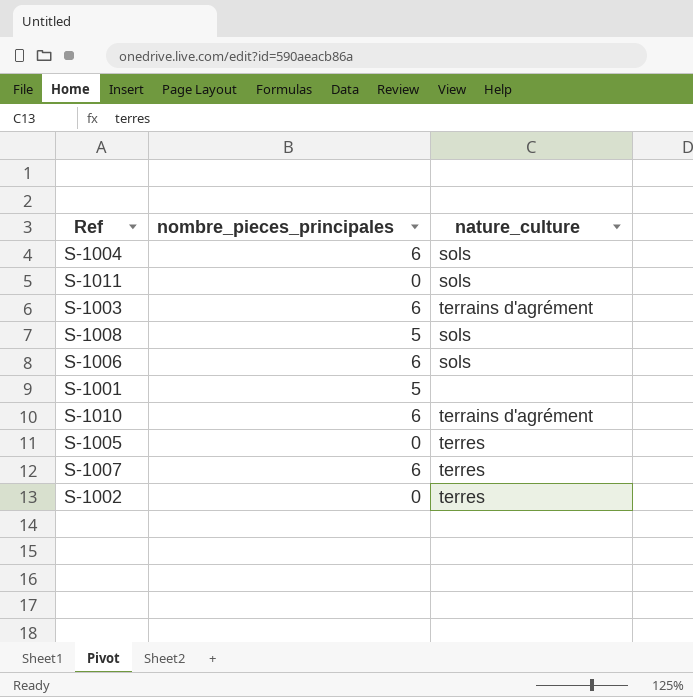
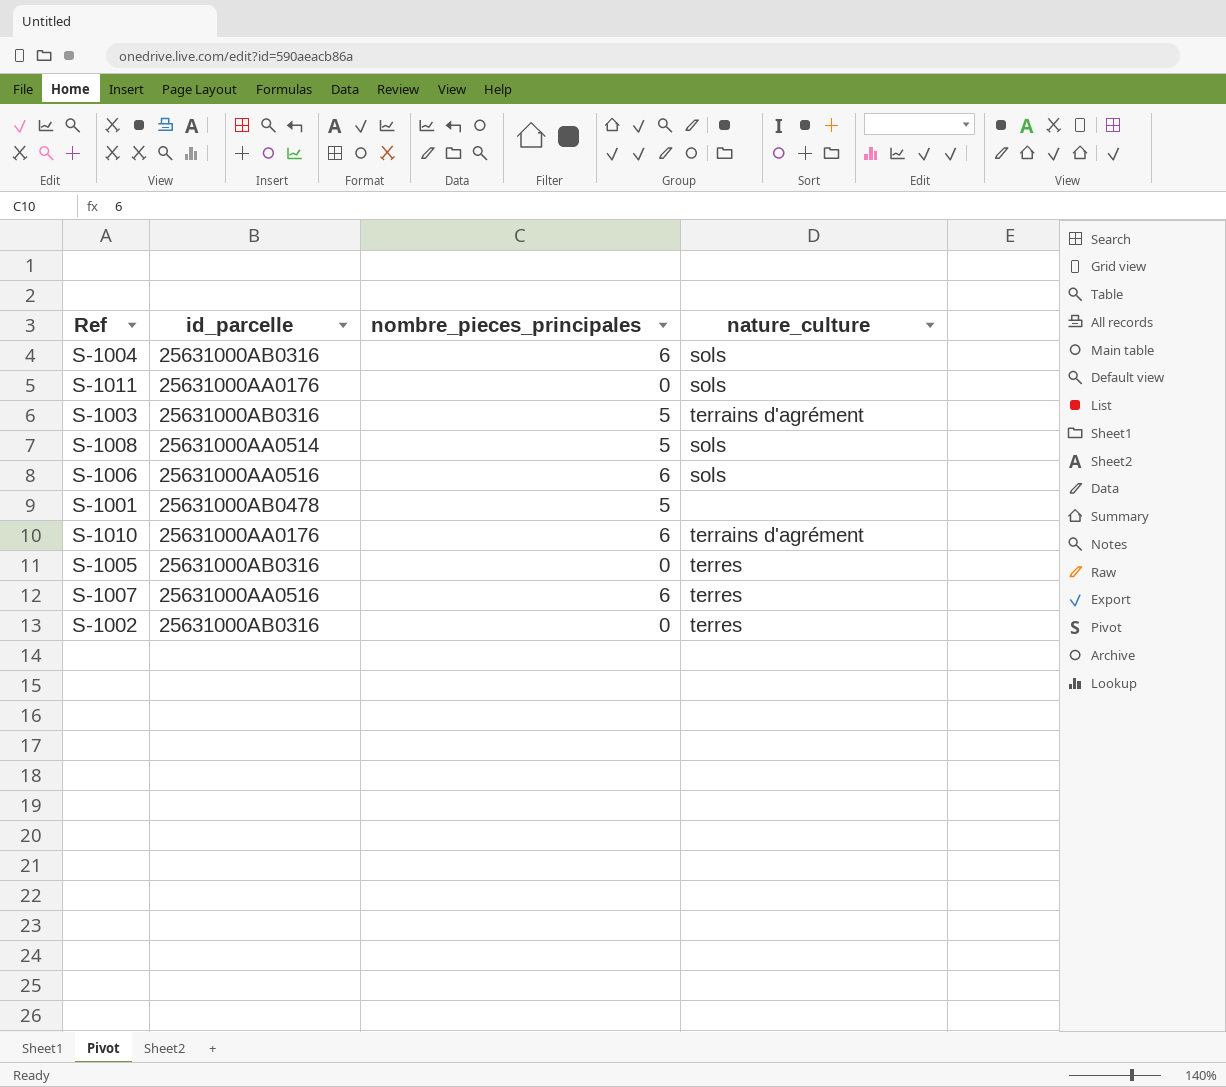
column id_parcelle | position: none -> 2
S-1003 | nombre_pieces_principales: 6 -> 5

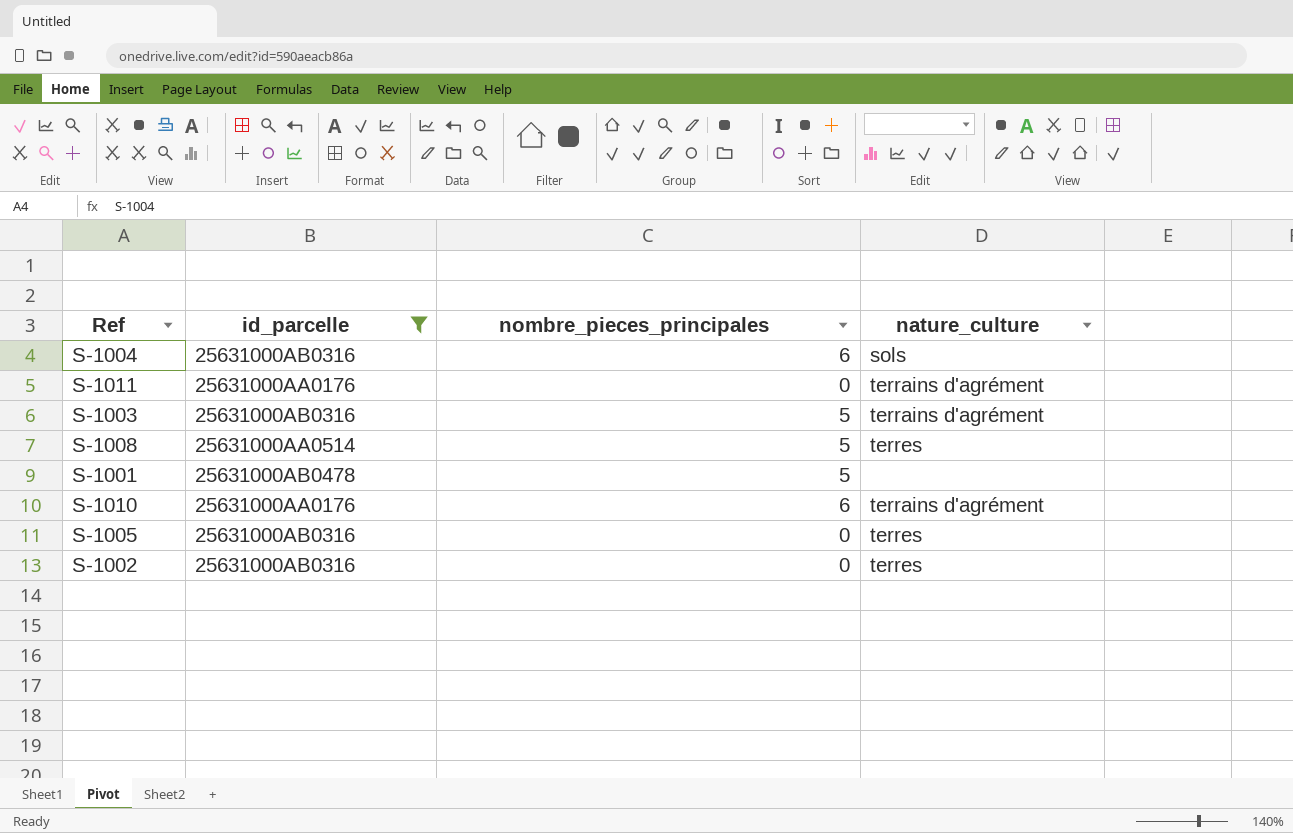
filter: none -> id_parcelle != 25631000AA0516
S-1011 | nature_culture: sols -> terrains d'agrément
S-1008 | nature_culture: sols -> terres

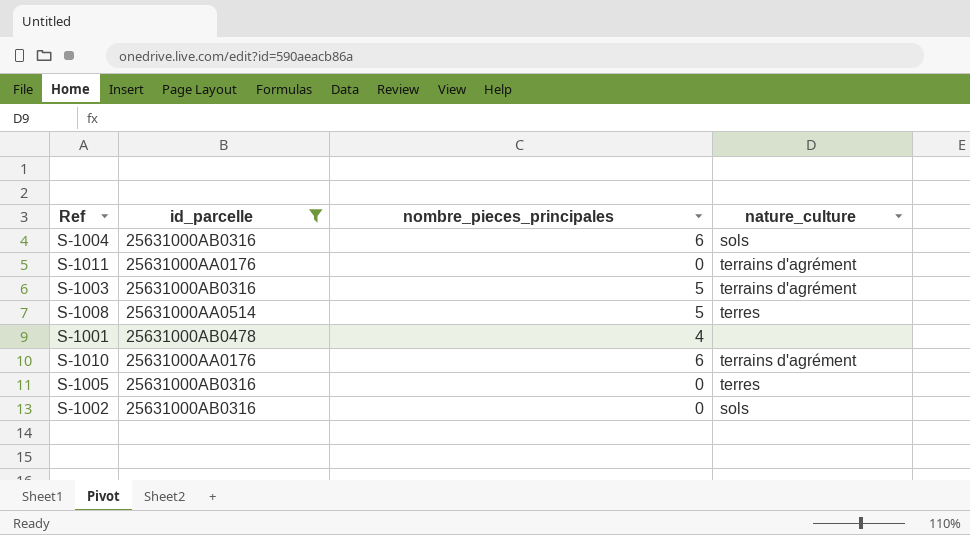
S-1001 | nombre_pieces_principales: 5 -> 4
S-1002 | nature_culture: terres -> sols

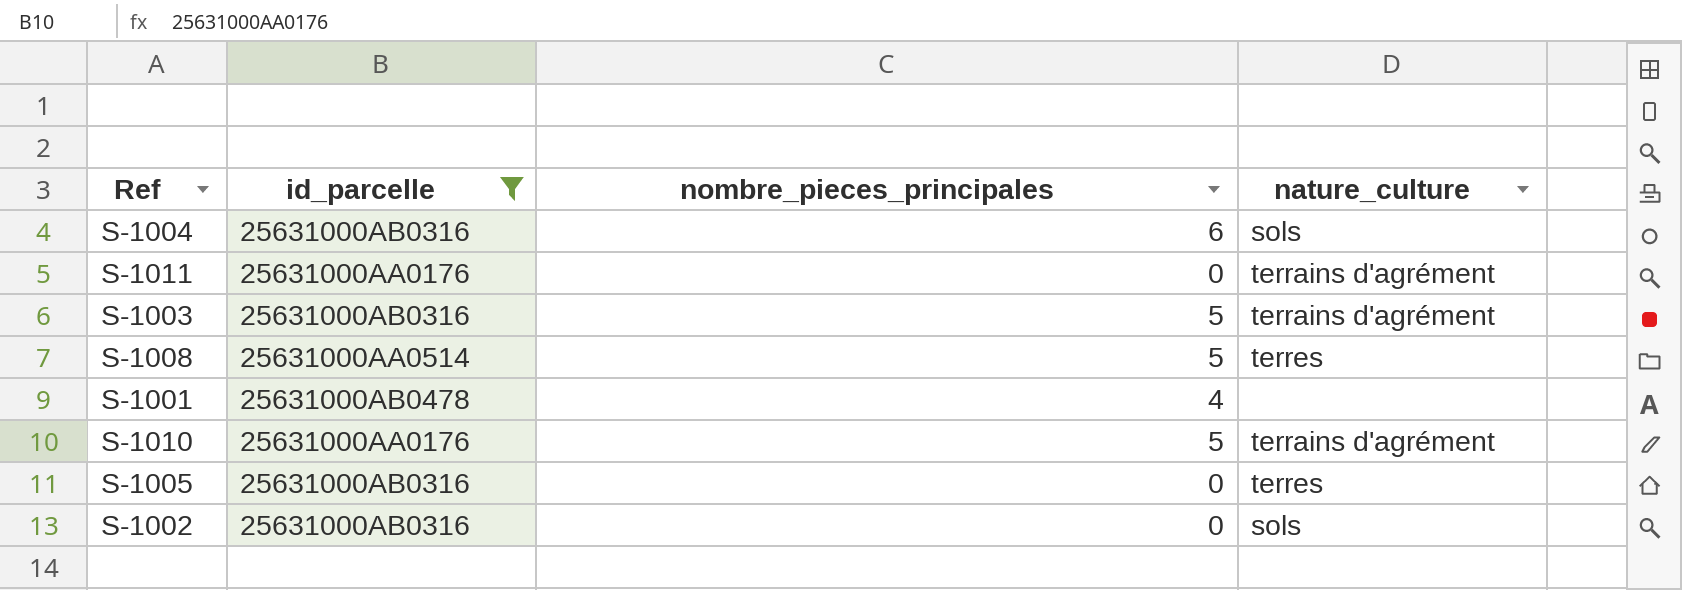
S-1010 | nombre_pieces_principales: 6 -> 5

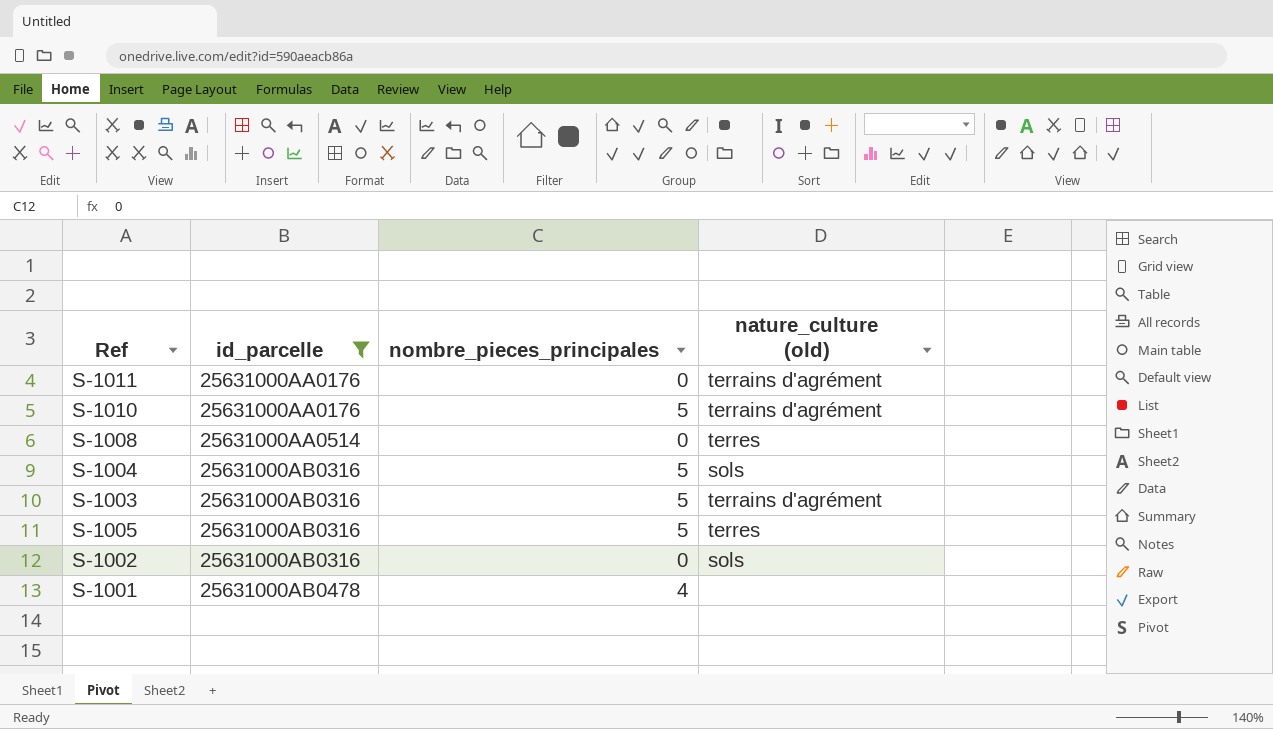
row order: none -> id_parcelle ascending
column name: nature_culture -> nature_culture (old)
S-1008 | nombre_pieces_principales: 5 -> 0
S-1004 | nombre_pieces_principales: 6 -> 5
S-1005 | nombre_pieces_principales: 0 -> 5

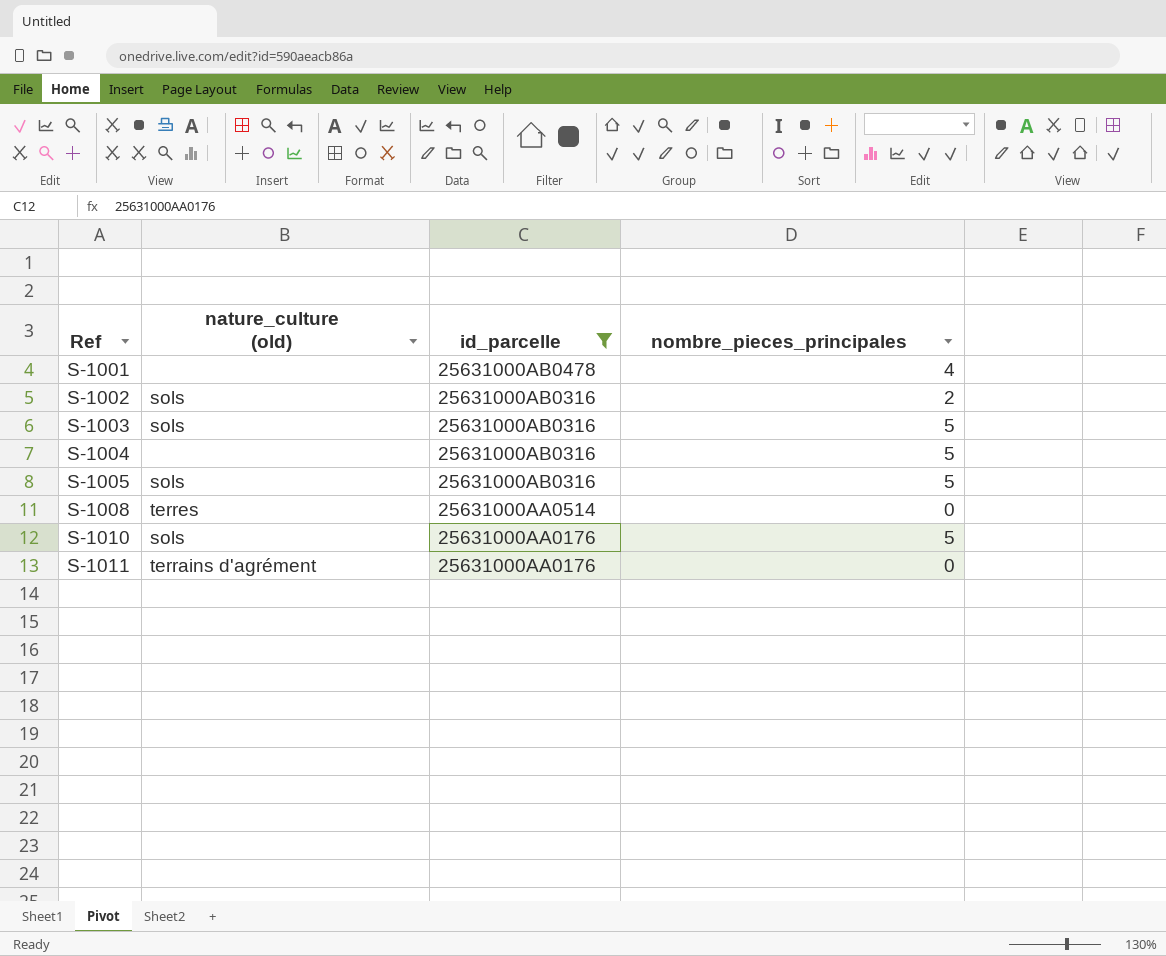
row order: id_parcelle ascending -> Ref ascending
column nature_culture (old) | position: 4 -> 2
S-1002 | nombre_pieces_principales: 0 -> 2
S-1003 | nature_culture (old): terrains d'agrément -> sols
S-1004 | nature_culture (old): sols -> none
S-1005 | nature_culture (old): terres -> sols
S-1010 | nature_culture (old): terrains d'agrément -> sols

